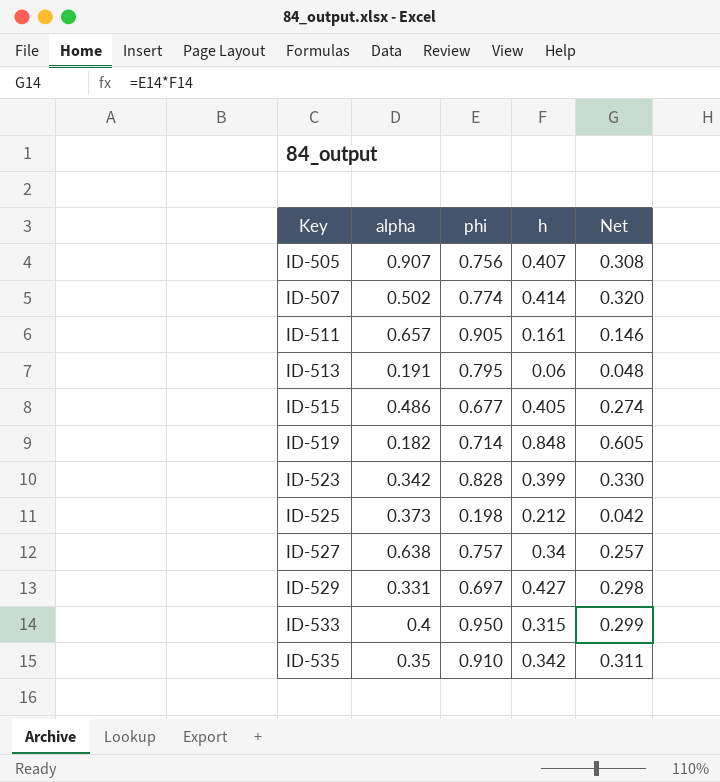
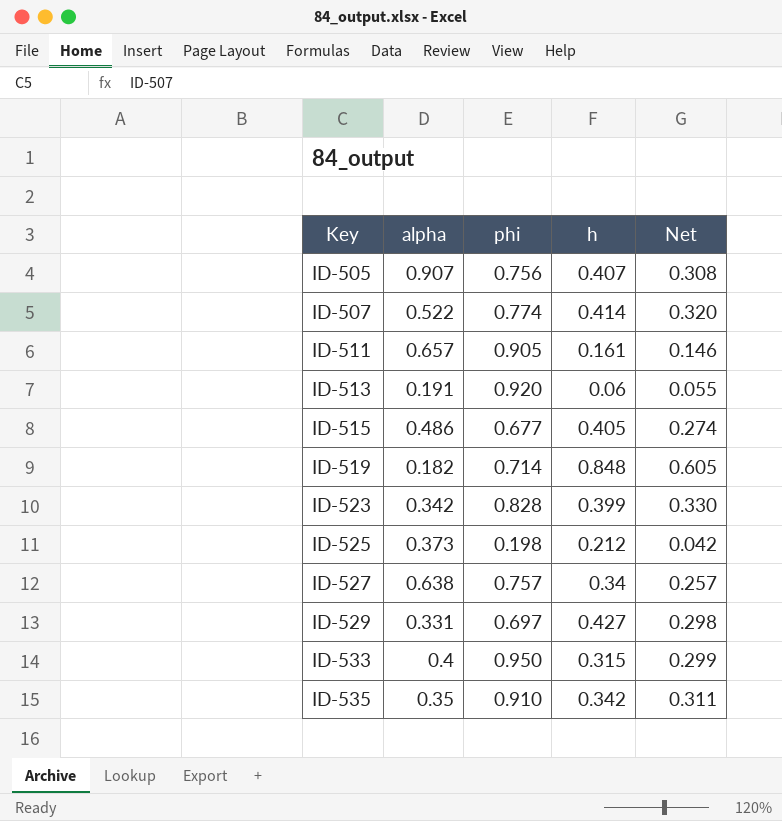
ID-507 | alpha: 0.502 -> 0.522
ID-513 | phi: 0.795 -> 0.920
ID-513 | Net: 0.048 -> 0.055

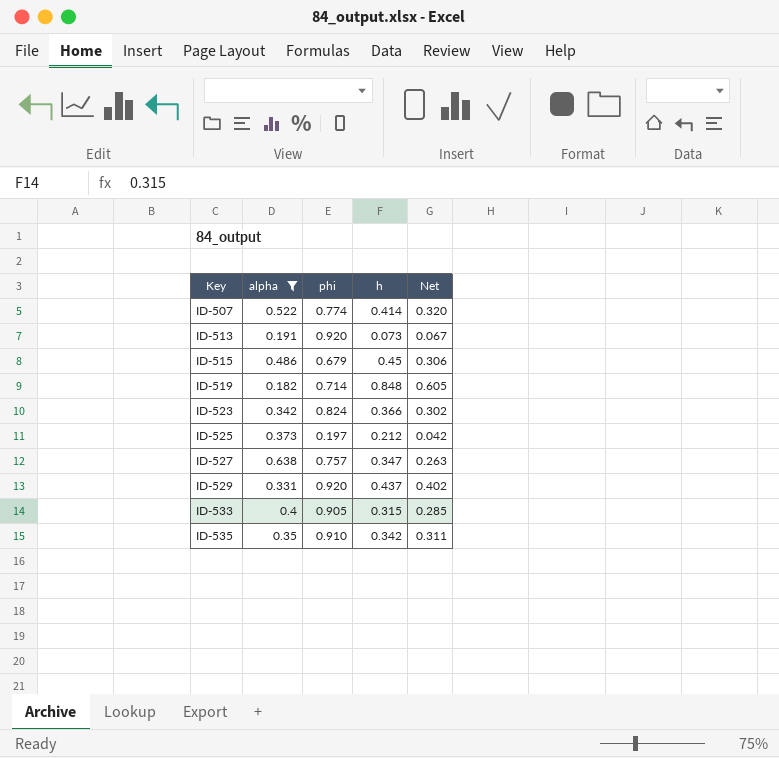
filter: none -> alpha <= 0.638
ID-513 | h: 0.06 -> 0.073
ID-513 | Net: 0.055 -> 0.067
ID-515 | phi: 0.677 -> 0.679
ID-515 | h: 0.405 -> 0.45
ID-515 | Net: 0.274 -> 0.306
ID-523 | phi: 0.828 -> 0.824
ID-523 | h: 0.399 -> 0.366
ID-523 | Net: 0.330 -> 0.302
ID-525 | phi: 0.198 -> 0.197
ID-527 | h: 0.34 -> 0.347
ID-527 | Net: 0.257 -> 0.263
ID-529 | phi: 0.697 -> 0.920
ID-529 | h: 0.427 -> 0.437
ID-529 | Net: 0.298 -> 0.402
ID-533 | phi: 0.950 -> 0.905
ID-533 | Net: 0.299 -> 0.285

